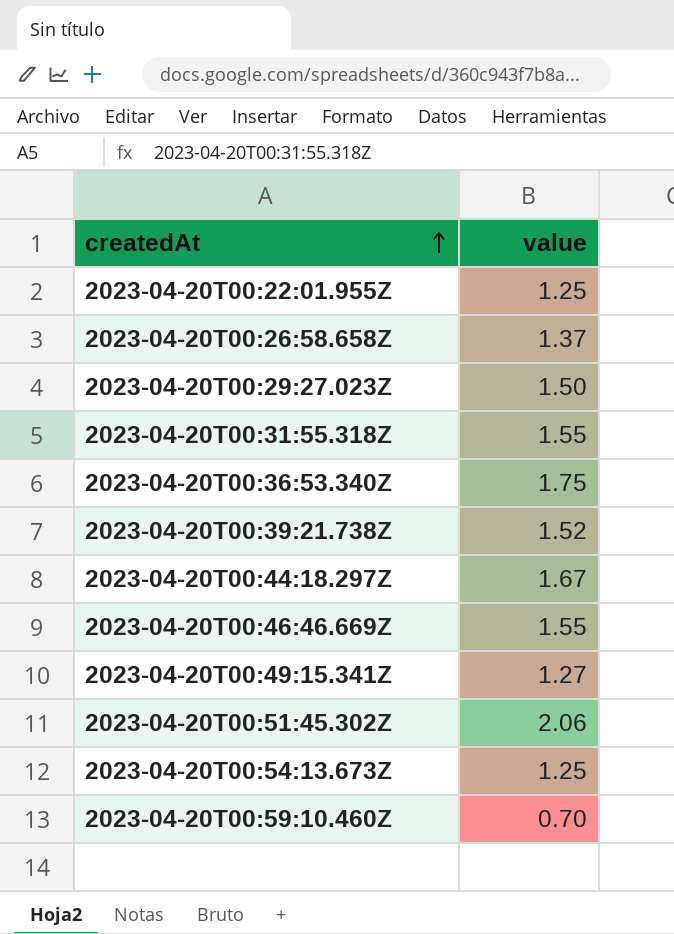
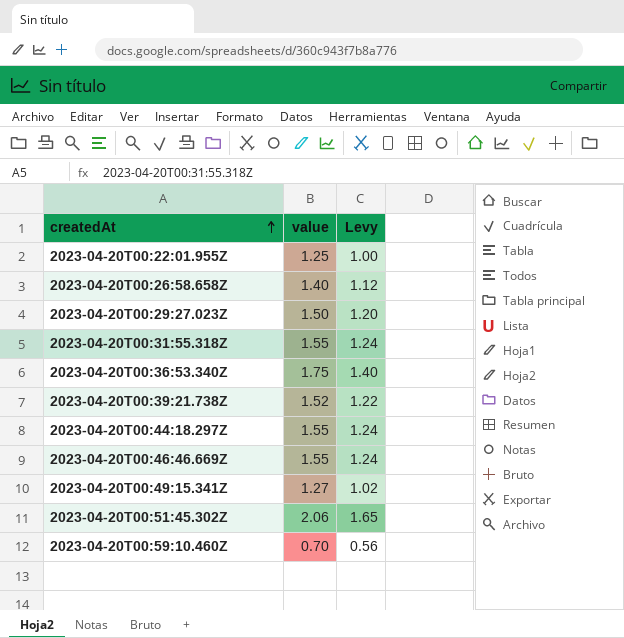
column Levy | formula: none -> [value] * 0.8
row 2023-04-20T00:54:13.673Z: 1.25 -> none
2023-04-20T00:26:58.658Z | value: 1.37 -> 1.40
2023-04-20T00:44:18.297Z | value: 1.67 -> 1.55

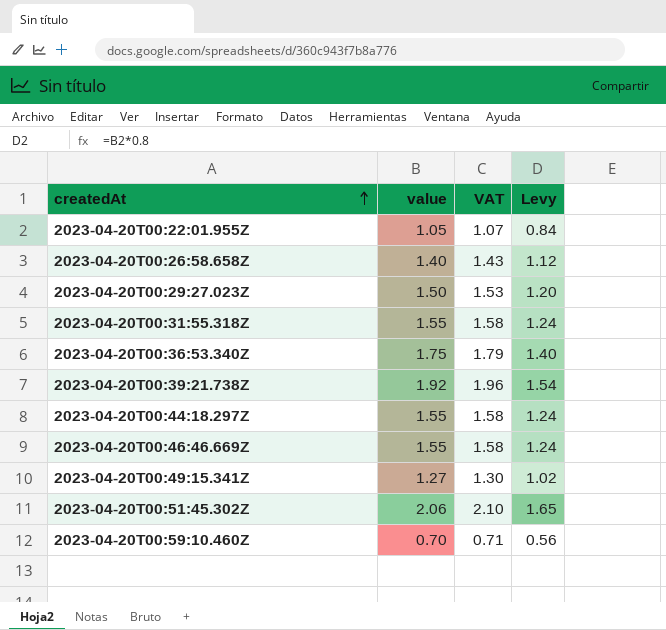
column VAT | formula: none -> [value] * 1.02
2023-04-20T00:22:01.955Z | value: 1.25 -> 1.05
2023-04-20T00:22:01.955Z | Levy: 1.00 -> 0.84
2023-04-20T00:39:21.738Z | value: 1.52 -> 1.92
2023-04-20T00:39:21.738Z | Levy: 1.22 -> 1.54

